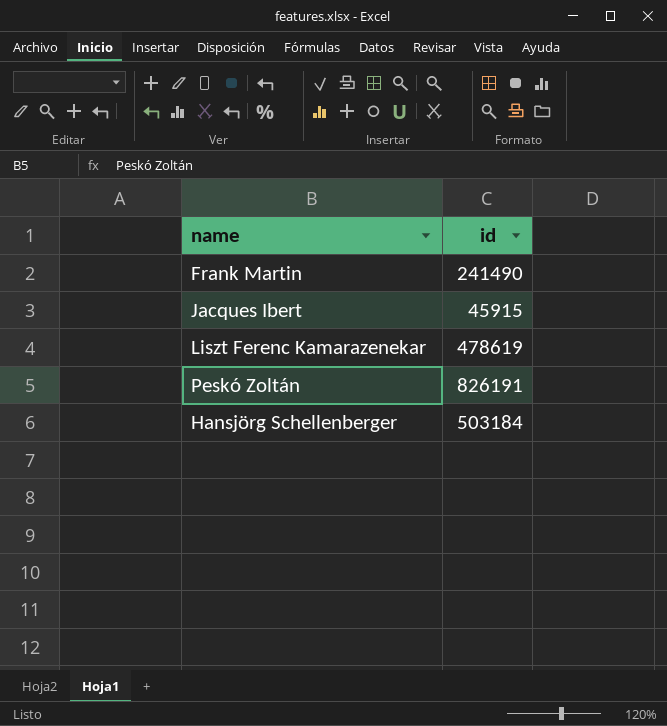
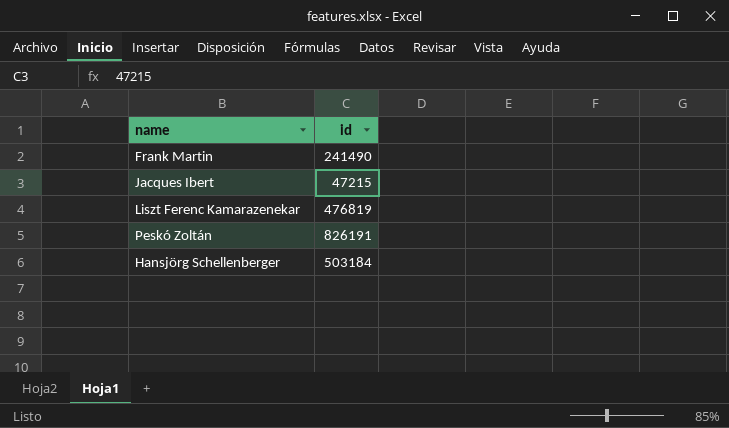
Jacques Ibert | id: 45915 -> 47215
Liszt Ferenc Kamarazenekar | id: 478619 -> 476819

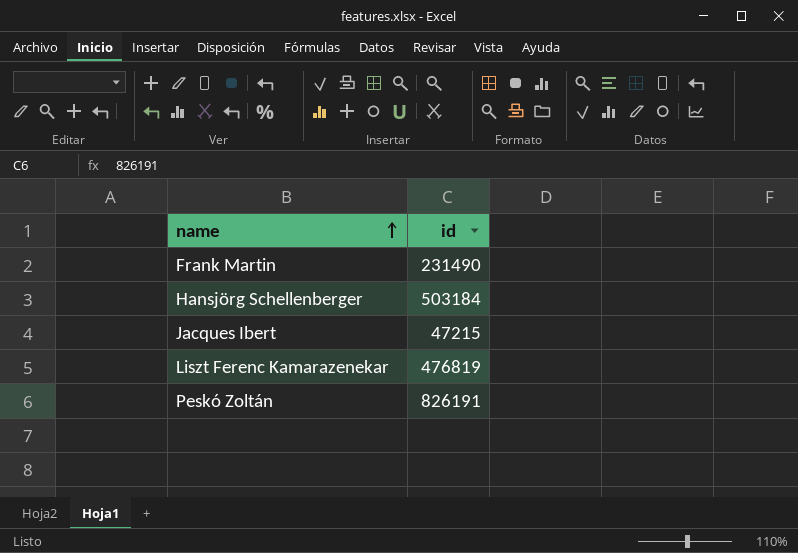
row order: none -> name ascending
Frank Martin | id: 241490 -> 231490

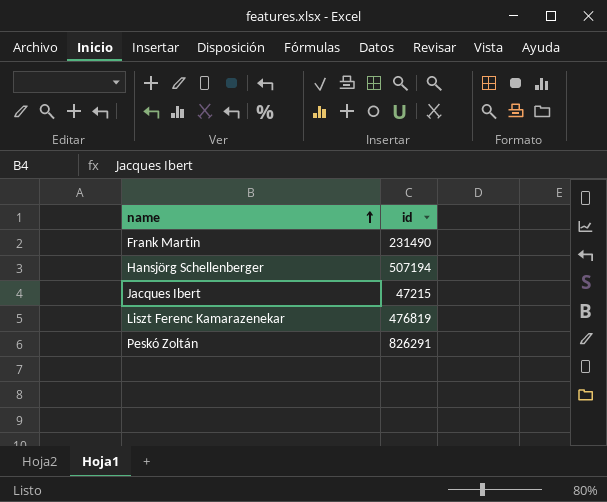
Hansjörg Schellenberger | id: 503184 -> 507194
Peskó Zoltán | id: 826191 -> 826291

